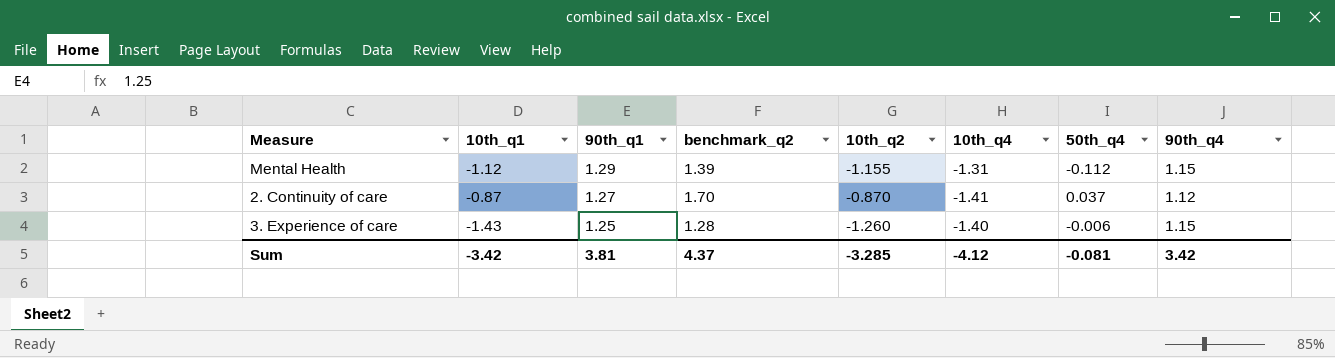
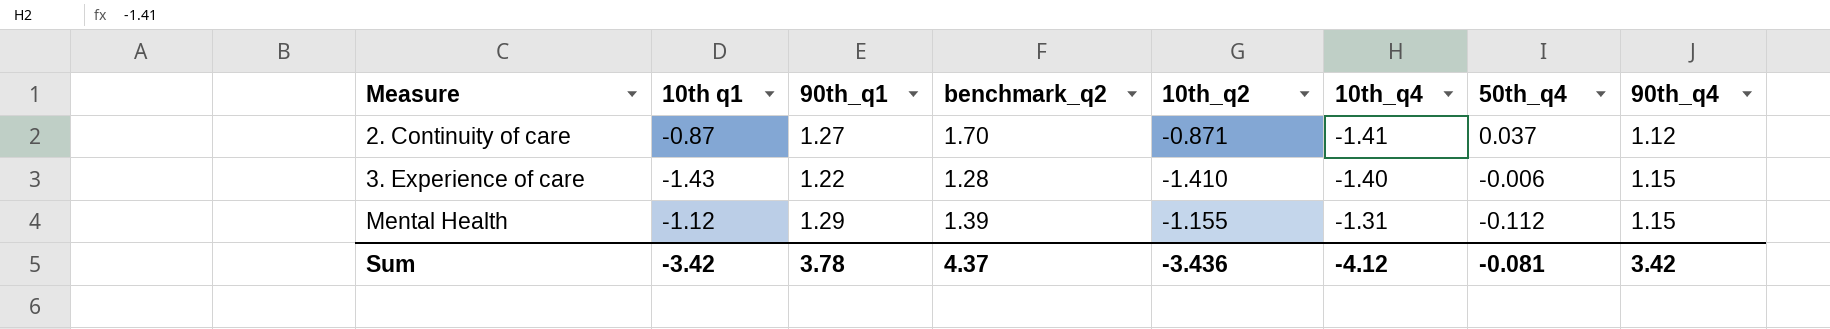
row order: 90th_q1 descending -> Measure ascending
column name: 10th_q1 -> 10th q1
2. Continuity of care | 10th_q2: -0.870 -> -0.871
3. Experience of care | 90th_q1: 1.25 -> 1.22
3. Experience of care | 10th_q2: -1.260 -> -1.410
Sum | 90th_q1: 3.81 -> 3.78
Sum | 10th_q2: -3.285 -> -3.436

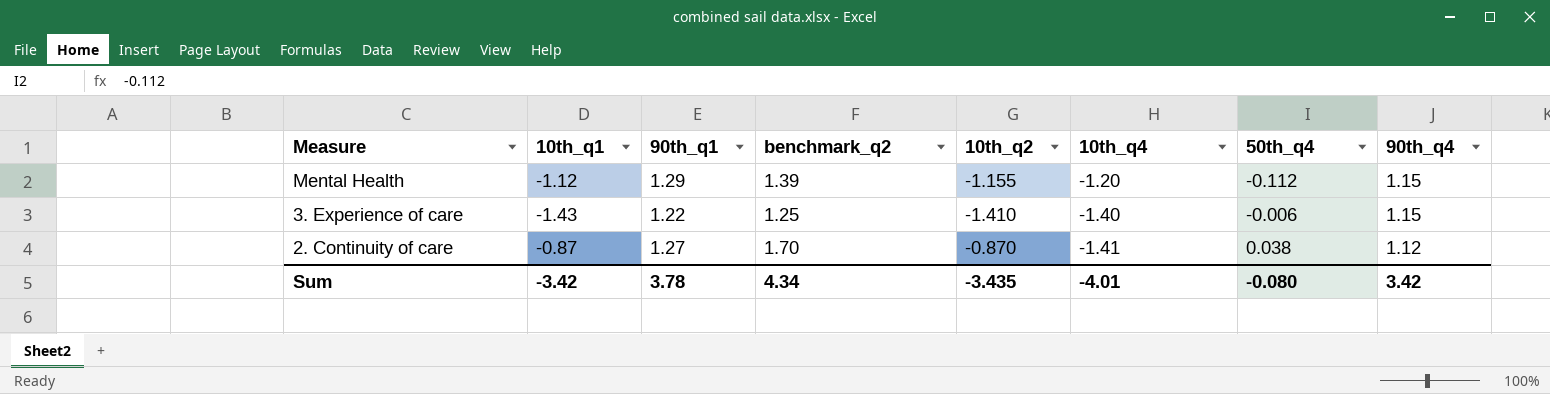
row order: Measure ascending -> Measure descending
column name: 10th q1 -> 10th_q1
Mental Health | 10th_q4: -1.31 -> -1.20
3. Experience of care | benchmark_q2: 1.28 -> 1.25
2. Continuity of care | 10th_q2: -0.871 -> -0.870
2. Continuity of care | 50th_q4: 0.037 -> 0.038
Sum | benchmark_q2: 4.37 -> 4.34
Sum | 10th_q2: -3.436 -> -3.435
Sum | 10th_q4: -4.12 -> -4.01
Sum | 50th_q4: -0.081 -> -0.080

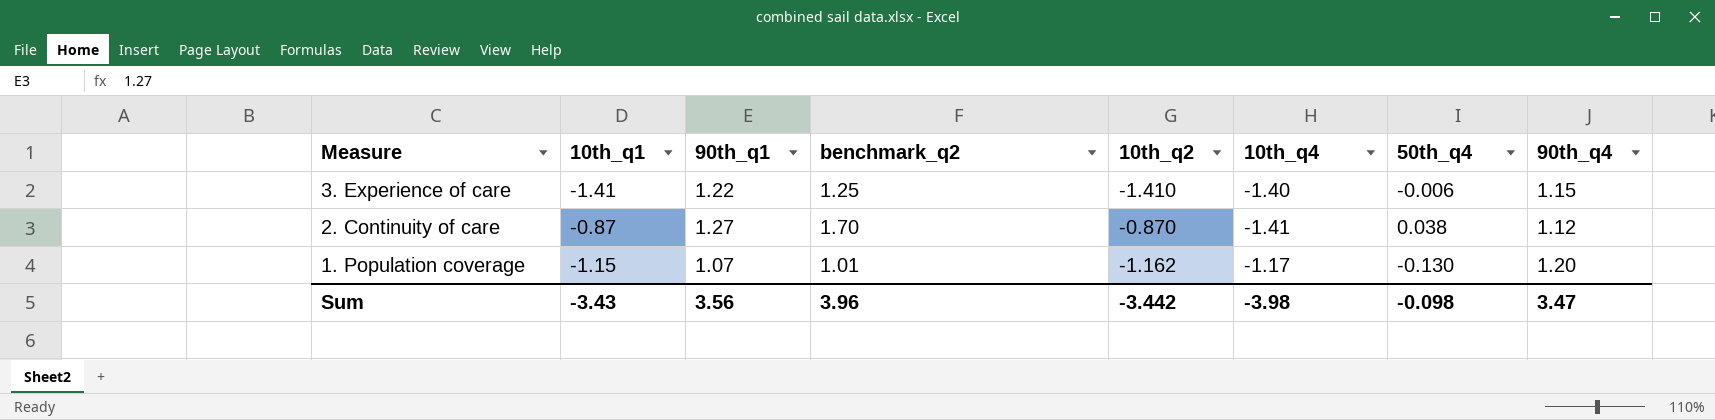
row Mental Health: -1.12 | 1.29 | 1.39 | -1.155 | -1.20 | -0.112 | 1.15 -> none
3. Experience of care | 10th_q1: -1.43 -> -1.41
row 1. Population coverage: none -> -1.15 | 1.07 | 1.01 | -1.162 | -1.17 | -0.130 | 1.20
Sum | 10th_q1: -3.42 -> -3.43
Sum | 90th_q1: 3.78 -> 3.56
Sum | benchmark_q2: 4.34 -> 3.96
Sum | 10th_q2: -3.435 -> -3.442
Sum | 10th_q4: -4.01 -> -3.98
Sum | 50th_q4: -0.080 -> -0.098
Sum | 90th_q4: 3.42 -> 3.47

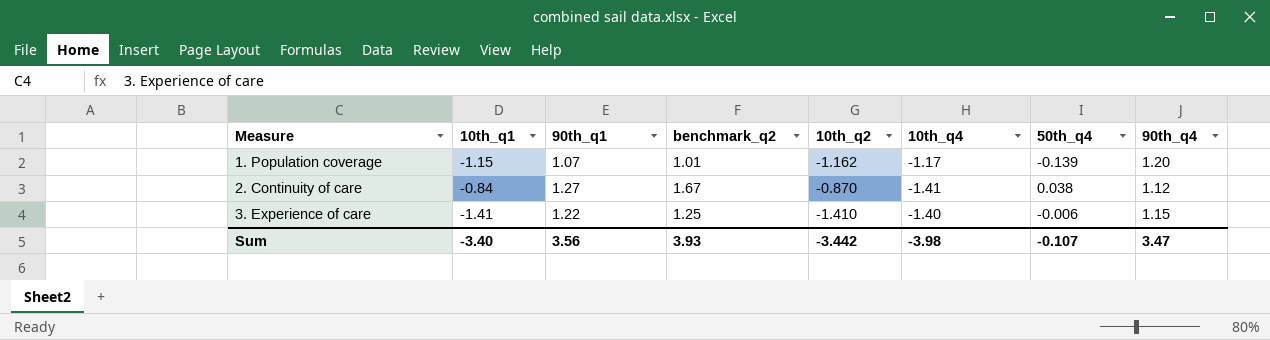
row order: Measure descending -> Measure ascending
1. Population coverage | 50th_q4: -0.130 -> -0.139
2. Continuity of care | 10th_q1: -0.87 -> -0.84
2. Continuity of care | benchmark_q2: 1.70 -> 1.67
Sum | 10th_q1: -3.43 -> -3.40
Sum | benchmark_q2: 3.96 -> 3.93
Sum | 50th_q4: -0.098 -> -0.107

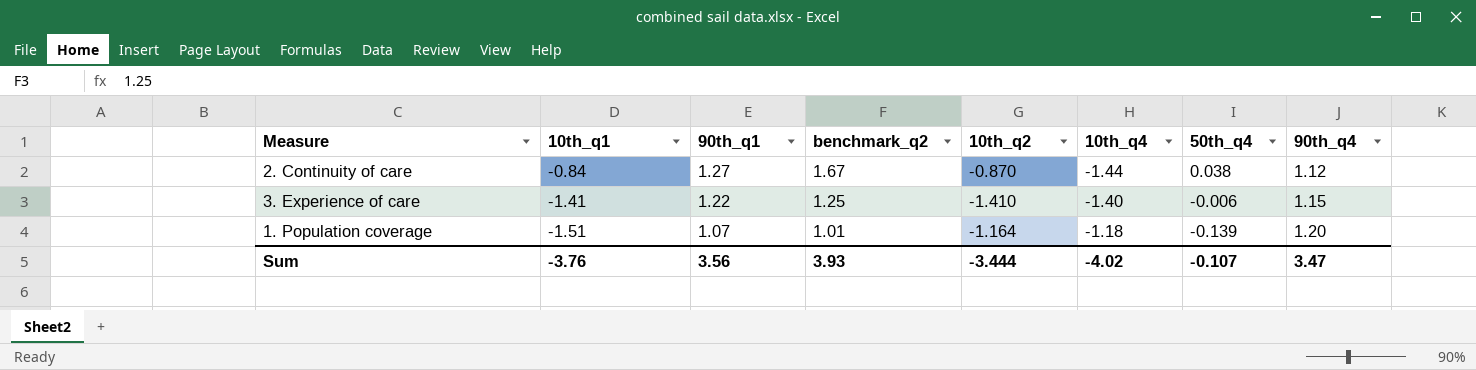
row order: Measure ascending -> 10th_q1 descending
2. Continuity of care | 10th_q4: -1.41 -> -1.44
1. Population coverage | 10th_q1: -1.15 -> -1.51
1. Population coverage | 10th_q2: -1.162 -> -1.164
1. Population coverage | 10th_q4: -1.17 -> -1.18
Sum | 10th_q1: -3.40 -> -3.76
Sum | 10th_q2: -3.442 -> -3.444
Sum | 10th_q4: -3.98 -> -4.02

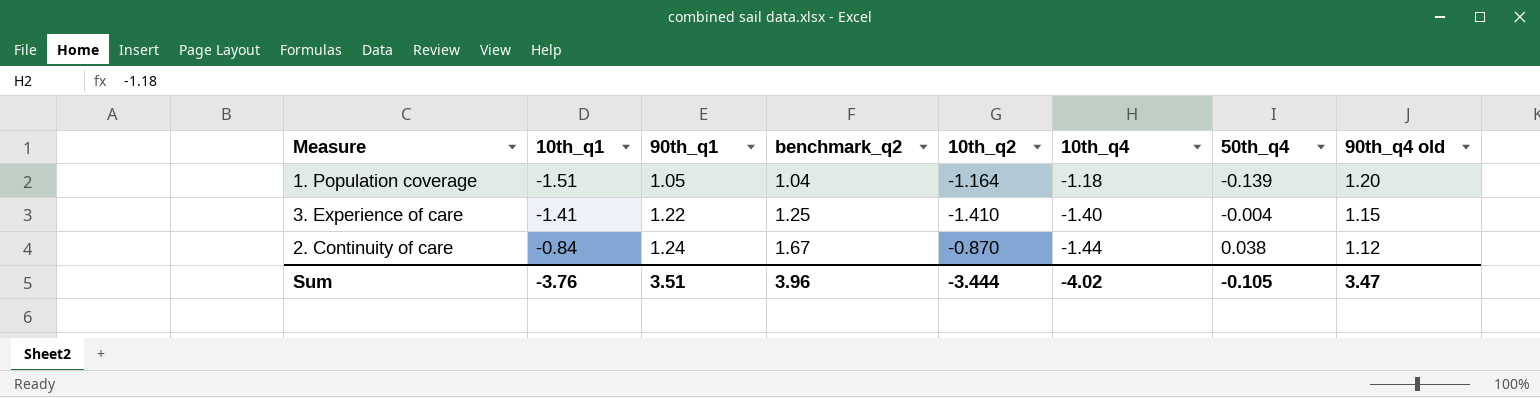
row order: 10th_q1 descending -> 10th_q1 ascending
column name: 90th_q4 -> 90th_q4 old
1. Population coverage | 90th_q1: 1.07 -> 1.05
1. Population coverage | benchmark_q2: 1.01 -> 1.04
3. Experience of care | 50th_q4: -0.006 -> -0.004
2. Continuity of care | 90th_q1: 1.27 -> 1.24
Sum | 90th_q1: 3.56 -> 3.51
Sum | benchmark_q2: 3.93 -> 3.96
Sum | 50th_q4: -0.107 -> -0.105

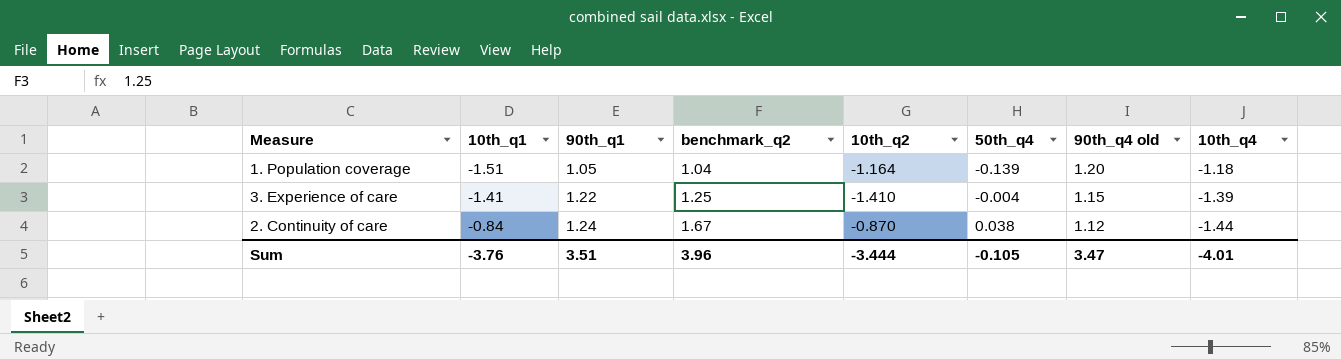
column 10th_q4 | position: 6 -> 8
3. Experience of care | 10th_q4: -1.40 -> -1.39
Sum | 10th_q4: -4.02 -> -4.01

